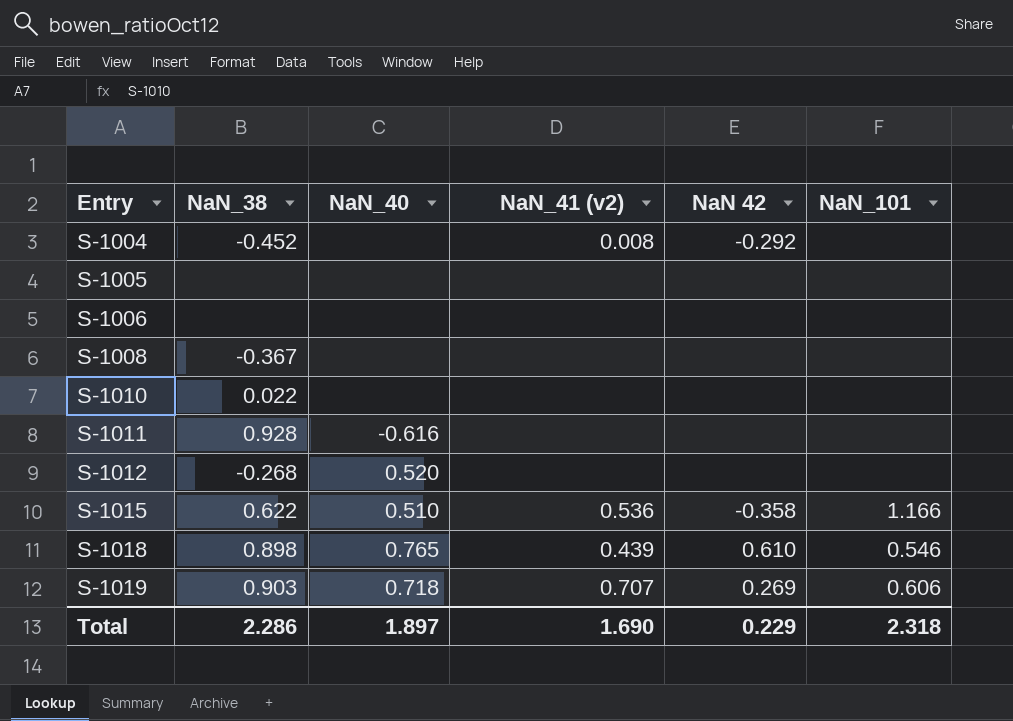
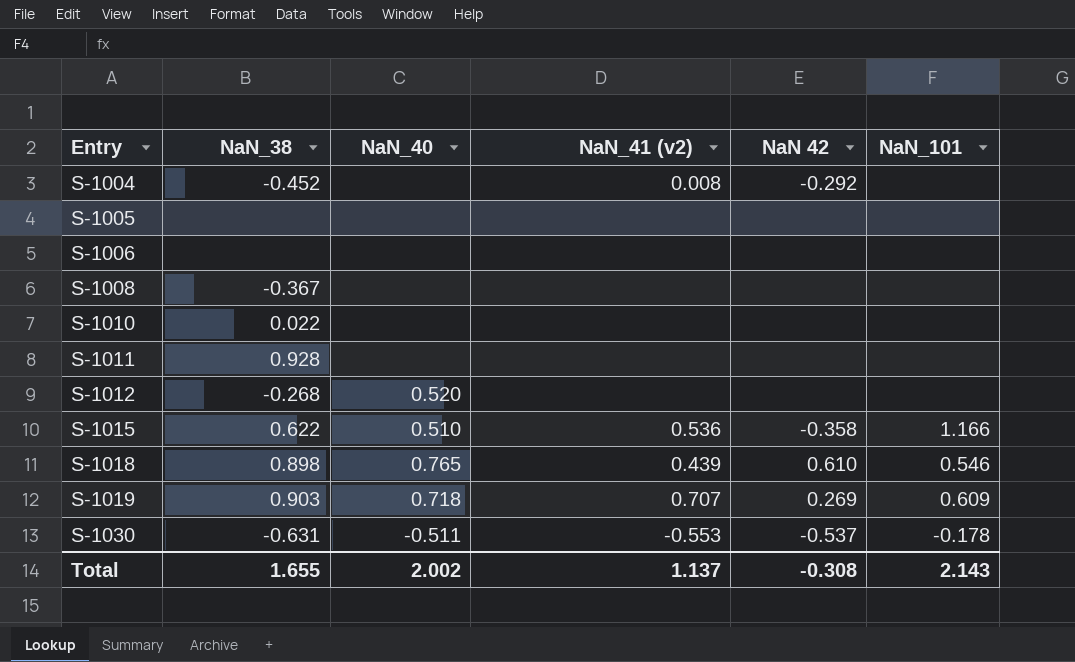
S-1011 | NaN_40: -0.616 -> none
S-1019 | NaN_101: 0.606 -> 0.609
row S-1030: none -> -0.631 | -0.511 | -0.553 | -0.537 | -0.178
Total | NaN_38: 2.286 -> 1.655
Total | NaN_40: 1.897 -> 2.002
Total | NaN_41 (v2): 1.690 -> 1.137
Total | NaN 42: 0.229 -> -0.308
Total | NaN_101: 2.318 -> 2.143

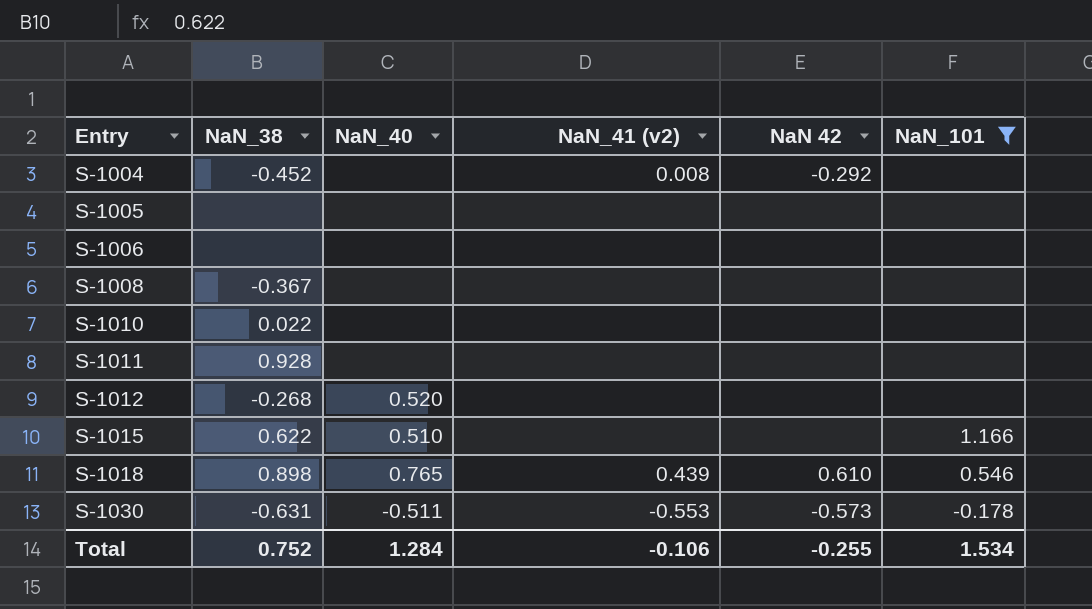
filter: none -> NaN_101 != 0.609
S-1015 | NaN_41 (v2): 0.536 -> none
S-1015 | NaN 42: -0.358 -> none
S-1030 | NaN 42: -0.537 -> -0.573
Total | NaN_38: 1.655 -> 0.752
Total | NaN_40: 2.002 -> 1.284
Total | NaN_41 (v2): 1.137 -> -0.106
Total | NaN 42: -0.308 -> -0.255
Total | NaN_101: 2.143 -> 1.534

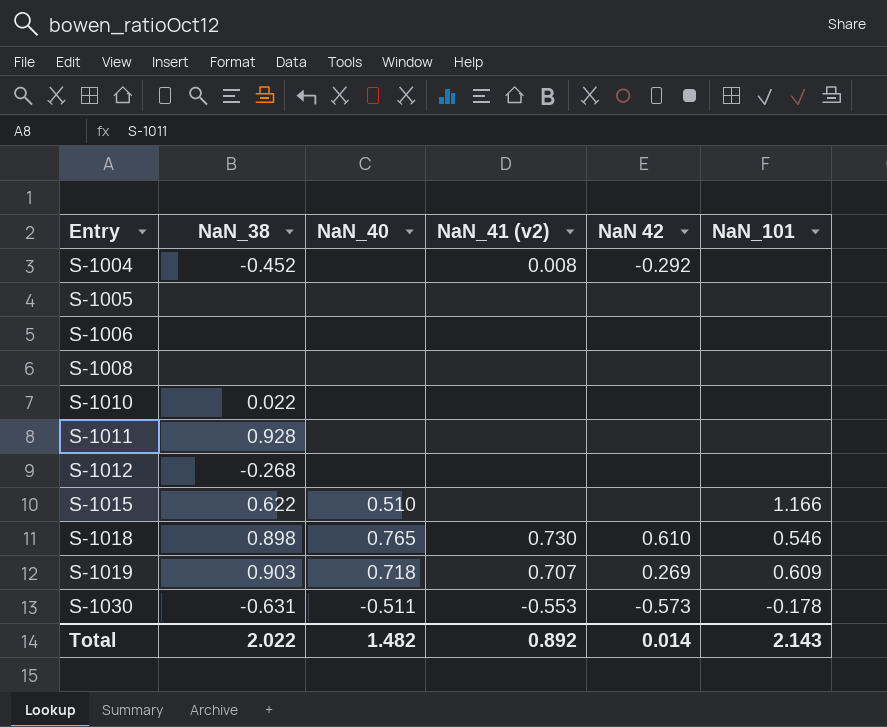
filter: NaN_101 != 0.609 -> none
S-1008 | NaN_38: -0.367 -> none
S-1012 | NaN_40: 0.520 -> none
S-1018 | NaN_41 (v2): 0.439 -> 0.730
Total | NaN_38: 0.752 -> 2.022
Total | NaN_40: 1.284 -> 1.482
Total | NaN_41 (v2): -0.106 -> 0.892
Total | NaN 42: -0.255 -> 0.014
Total | NaN_101: 1.534 -> 2.143

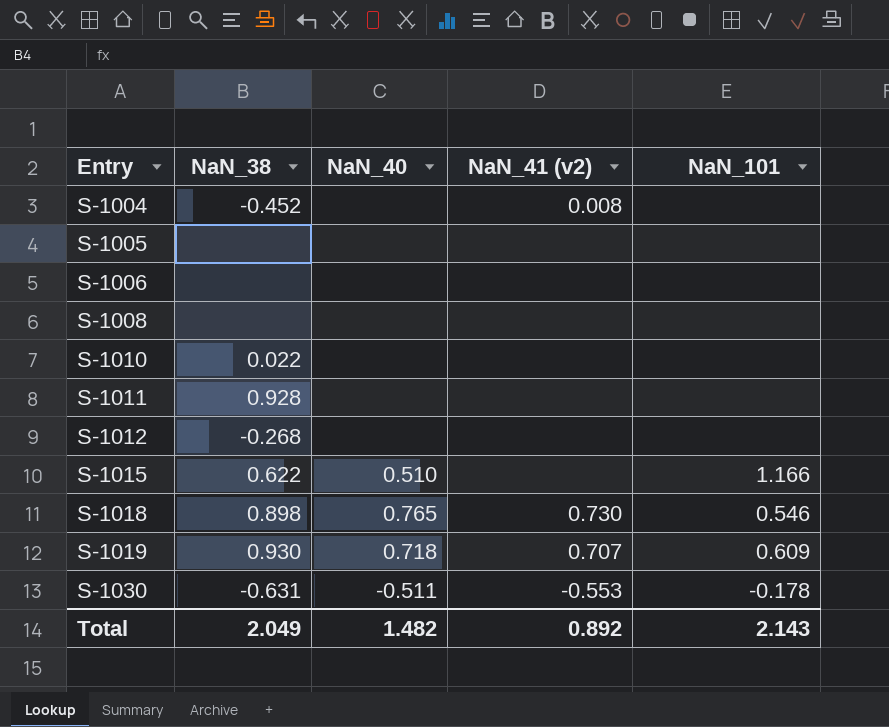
column NaN 42 | position: 5 -> none
S-1019 | NaN_38: 0.903 -> 0.930
Total | NaN_38: 2.022 -> 2.049

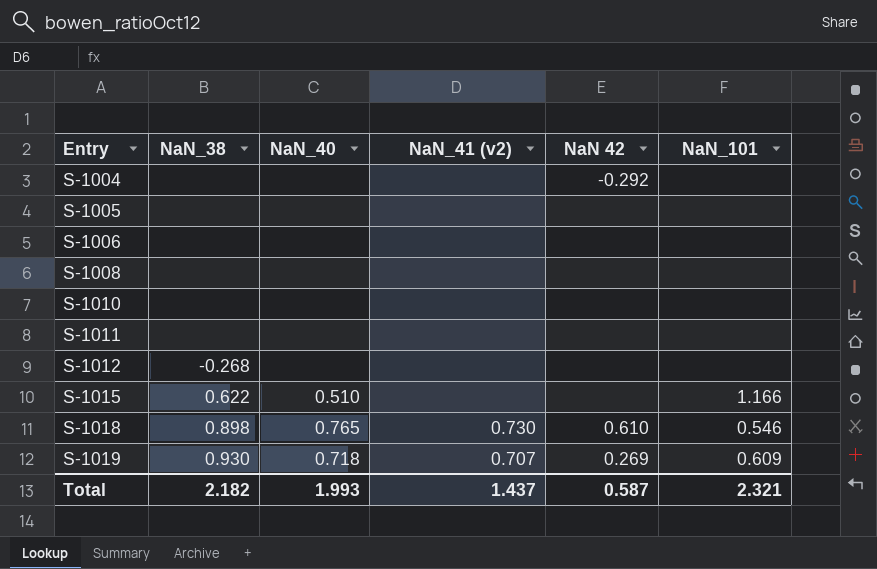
column NaN 42 | position: none -> 5
row S-1030: -0.631 | -0.511 | -0.553 | -0.178 -> none
S-1004 | NaN_38: -0.452 -> none
S-1004 | NaN_41 (v2): 0.008 -> none
S-1010 | NaN_38: 0.022 -> none
S-1011 | NaN_38: 0.928 -> none
Total | NaN_38: 2.049 -> 2.182
Total | NaN_40: 1.482 -> 1.993
Total | NaN_41 (v2): 0.892 -> 1.437
Total | NaN_101: 2.143 -> 2.321

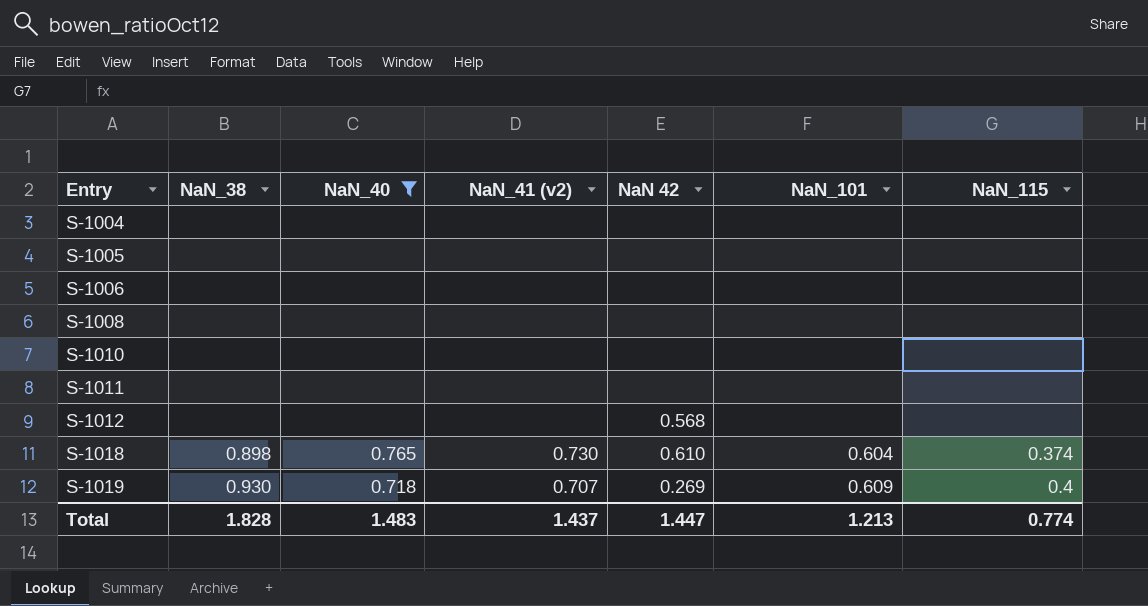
filter: none -> NaN_40 != 0.510
column NaN_115 | position: none -> 7
S-1004 | NaN 42: -0.292 -> none
S-1012 | NaN_38: -0.268 -> none
S-1012 | NaN 42: none -> 0.568
S-1018 | NaN_101: 0.546 -> 0.604
Total | NaN_38: 2.182 -> 1.828
Total | NaN_40: 1.993 -> 1.483
Total | NaN 42: 0.587 -> 1.447
Total | NaN_101: 2.321 -> 1.213

